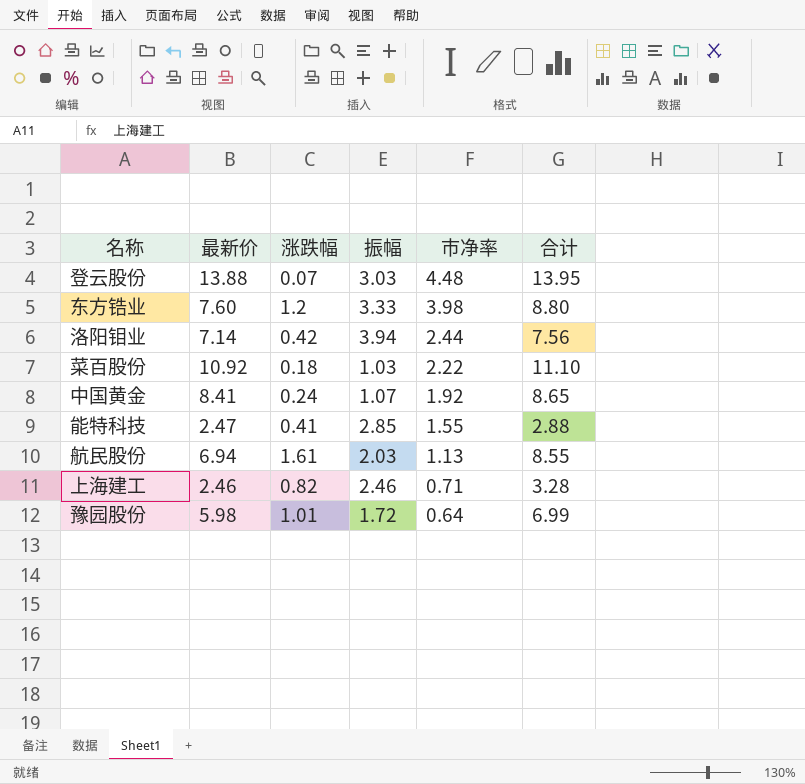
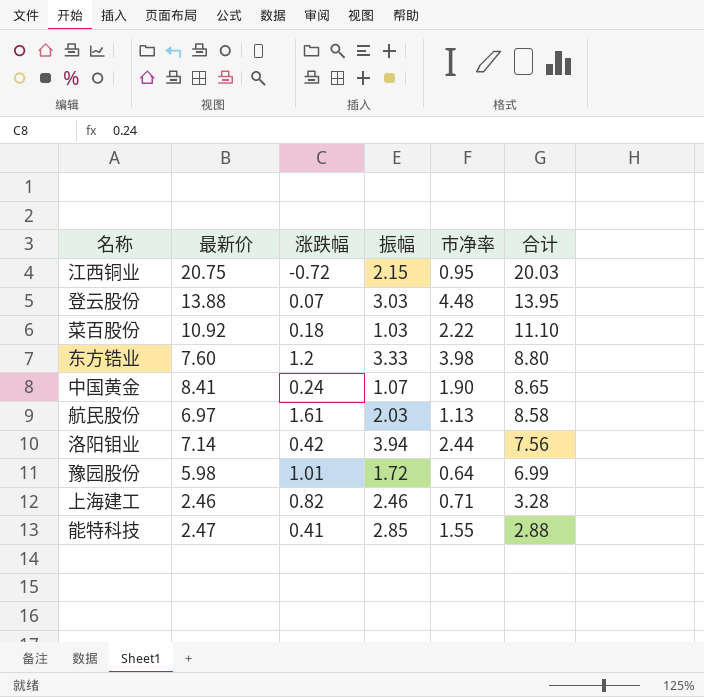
row order: 市净率 descending -> 合计 descending
row 江西铜业: none -> 20.75 | -0.72 | 2.15 | 0.95 | 20.03
中国黄金 | 市净率: 1.92 -> 1.90
航民股份 | 最新价: 6.94 -> 6.97
航民股份 | 合计: 8.55 -> 8.58

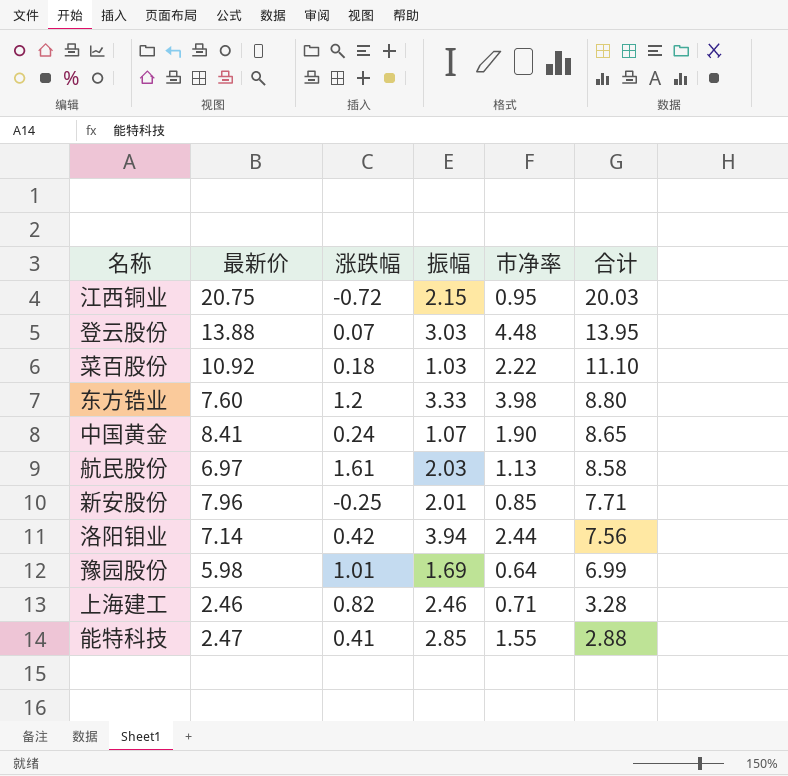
row 新安股份: none -> 7.96 | -0.25 | 2.01 | 0.85 | 7.71
豫园股份 | 振幅: 1.72 -> 1.69

